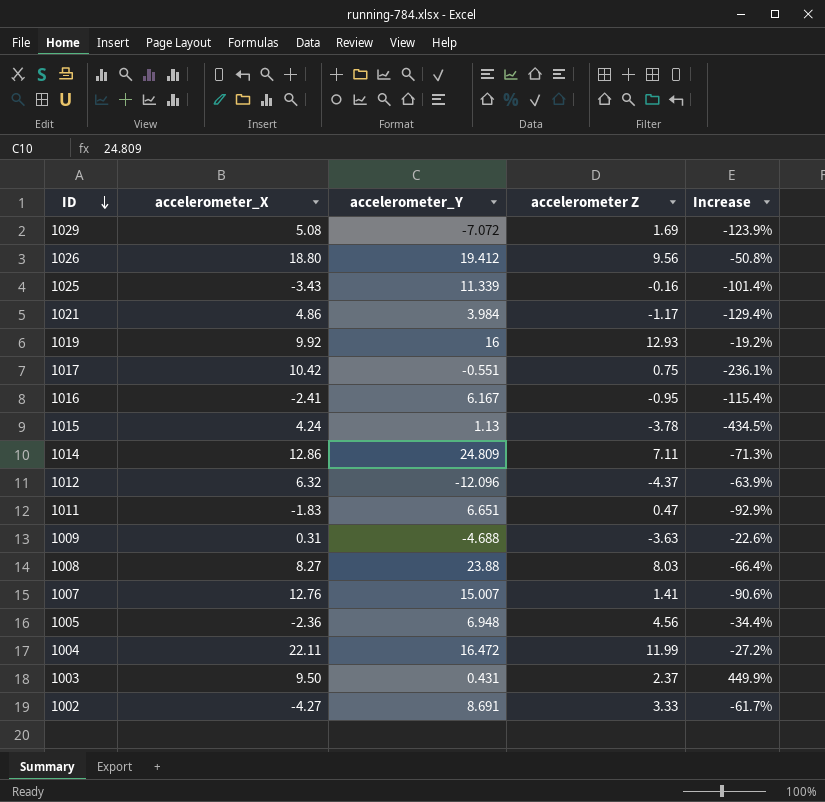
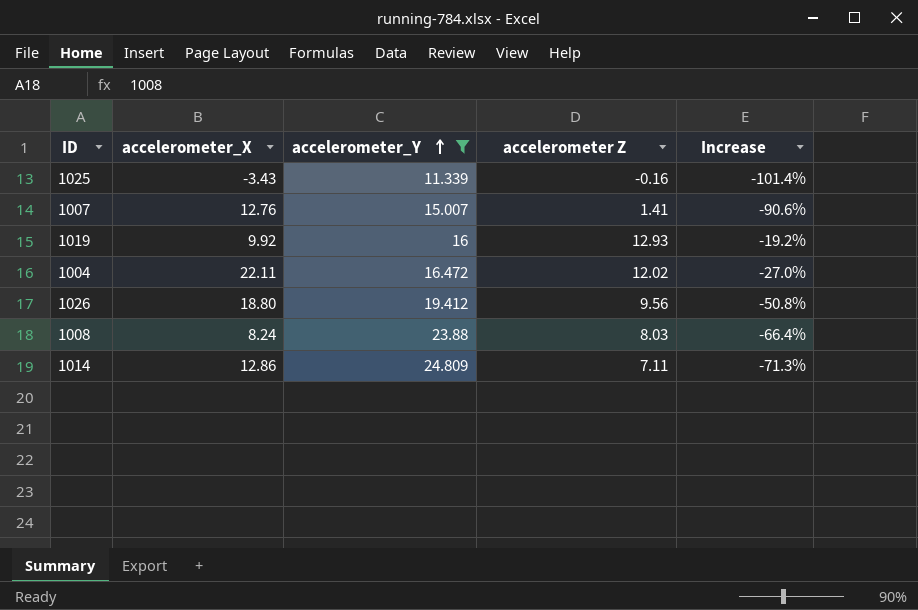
filter: none -> accelerometer_Y >= 11.339
row order: ID descending -> accelerometer_Y ascending
1004 | accelerometer Z: 11.99 -> 12.02
1004 | Increase: -27.2% -> -27.0%
1008 | accelerometer_X: 8.27 -> 8.24

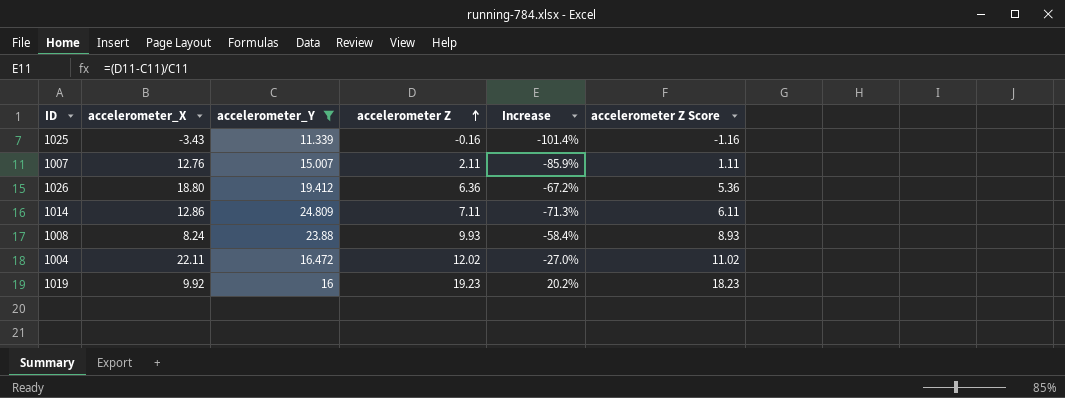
row order: accelerometer_Y ascending -> accelerometer Z ascending
column accelerometer Z Score | formula: none -> [accelerometer Z] - 1
1007 | accelerometer Z: 1.41 -> 2.11
1007 | Increase: -90.6% -> -85.9%
1026 | accelerometer Z: 9.56 -> 6.36
1026 | Increase: -50.8% -> -67.2%
1008 | accelerometer Z: 8.03 -> 9.93
1008 | Increase: -66.4% -> -58.4%
1019 | accelerometer Z: 12.93 -> 19.23
1019 | Increase: -19.2% -> 20.2%

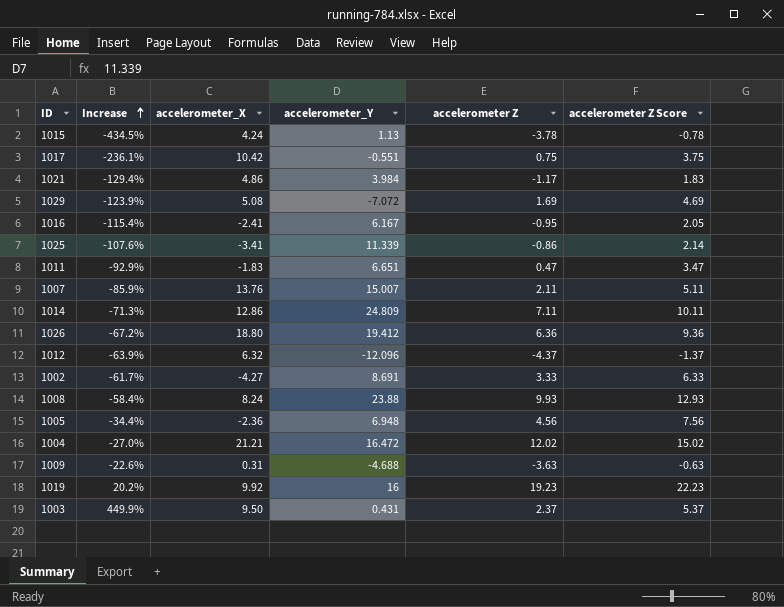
filter: accelerometer_Y >= 11.339 -> none
row order: accelerometer Z ascending -> Increase ascending
column Increase | position: 5 -> 2
column accelerometer Z Score | formula: [accelerometer Z] - 1 -> [accelerometer Z] + 3
1025 | Increase: -101.4% -> -107.6%
1025 | accelerometer_X: -3.43 -> -3.41
1025 | accelerometer Z: -0.16 -> -0.86
1007 | accelerometer_X: 12.76 -> 13.76
1004 | accelerometer_X: 22.11 -> 21.21

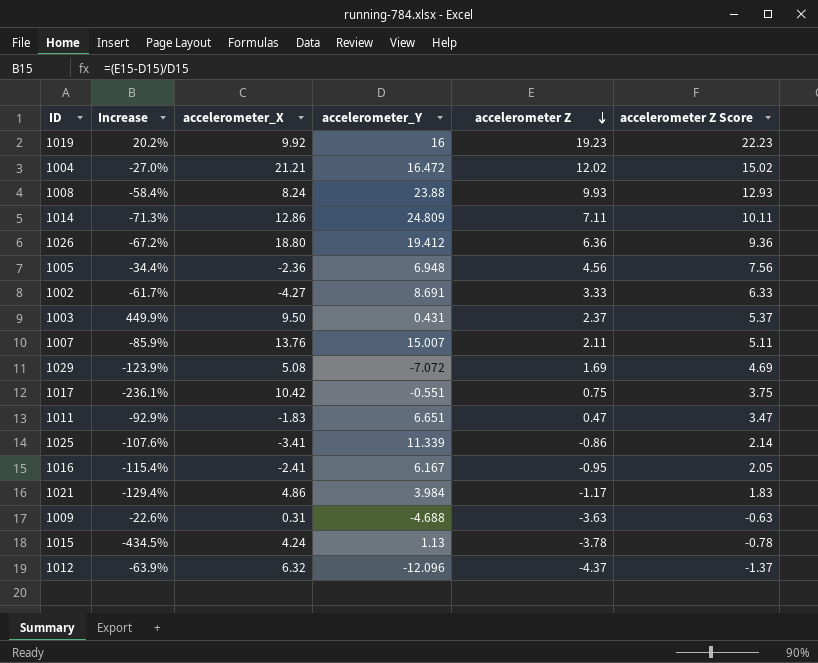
row order: Increase ascending -> accelerometer Z descending

